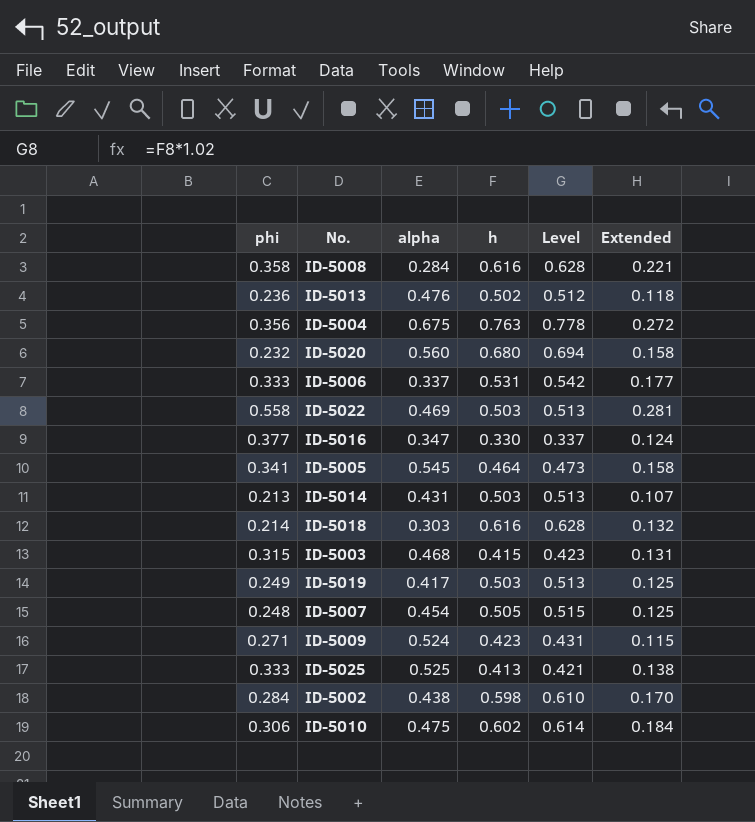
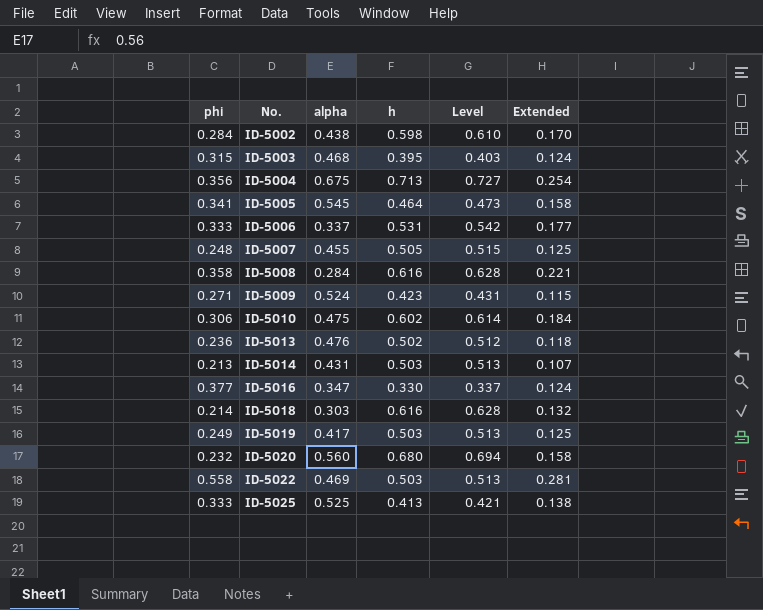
row order: none -> No. ascending
ID-5003 | h: 0.415 -> 0.395
ID-5003 | Level: 0.423 -> 0.403
ID-5003 | Extended: 0.131 -> 0.124
ID-5004 | h: 0.763 -> 0.713
ID-5004 | Level: 0.778 -> 0.727
ID-5004 | Extended: 0.272 -> 0.254
ID-5007 | alpha: 0.454 -> 0.455

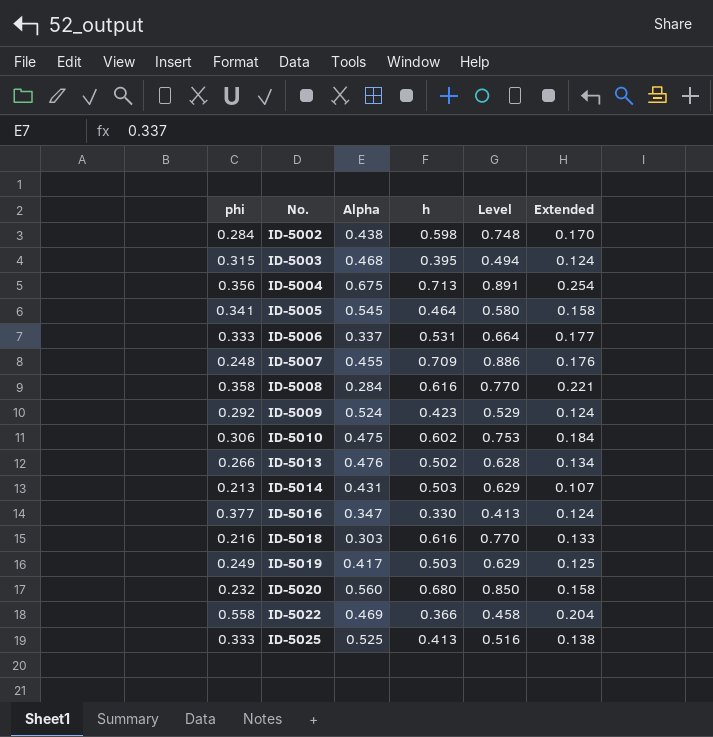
column name: alpha -> Alpha
column Level | formula: [h] * 1.02 -> [h] * 1.25
ID-5007 | h: 0.505 -> 0.709
ID-5007 | Extended: 0.125 -> 0.176
ID-5009 | phi: 0.271 -> 0.292
ID-5009 | Extended: 0.115 -> 0.124
ID-5013 | phi: 0.236 -> 0.266
ID-5013 | Extended: 0.118 -> 0.134
ID-5018 | phi: 0.214 -> 0.216
ID-5018 | Extended: 0.132 -> 0.133
ID-5022 | h: 0.503 -> 0.366
ID-5022 | Extended: 0.281 -> 0.204

